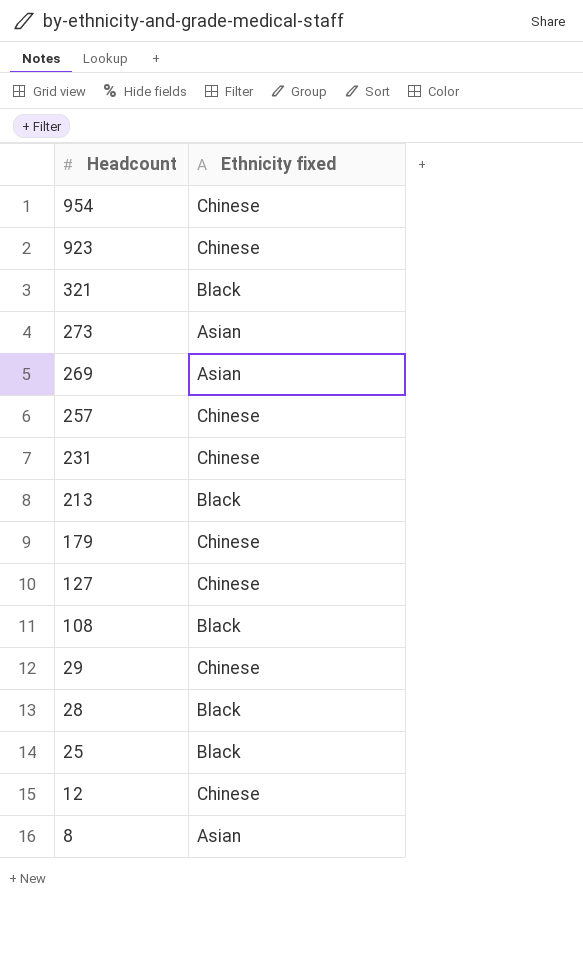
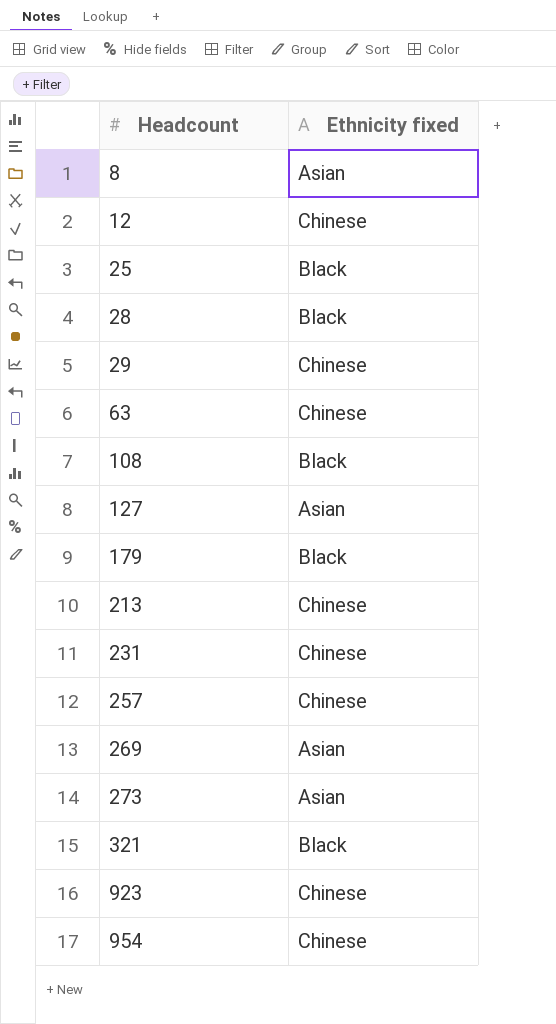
row order: Headcount descending -> Headcount ascending
row 63: none -> Chinese
127 | Ethnicity fixed: Chinese -> Asian
179 | Ethnicity fixed: Chinese -> Black
213 | Ethnicity fixed: Black -> Chinese

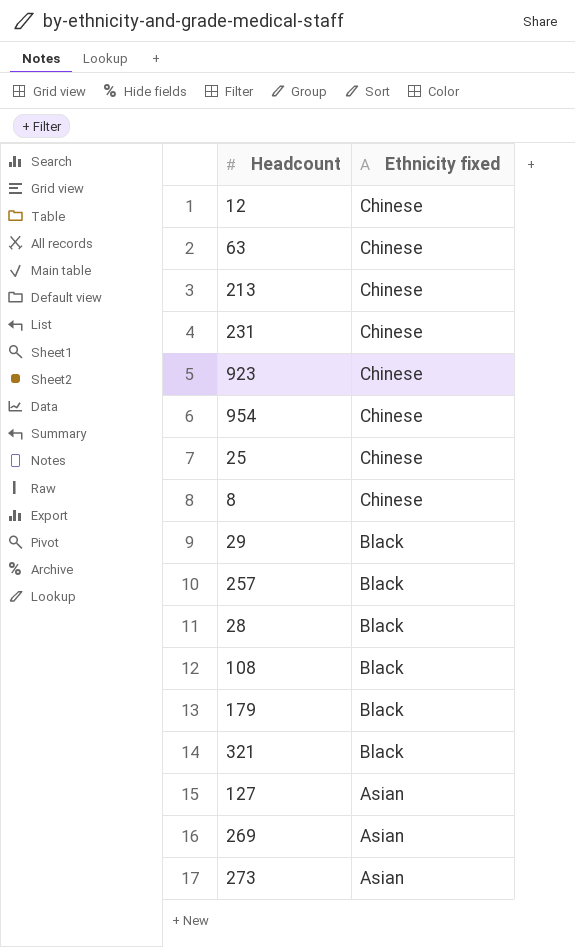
row order: Headcount ascending -> Ethnicity fixed descending
25 | Ethnicity fixed: Black -> Chinese
8 | Ethnicity fixed: Asian -> Chinese
29 | Ethnicity fixed: Chinese -> Black
257 | Ethnicity fixed: Chinese -> Black

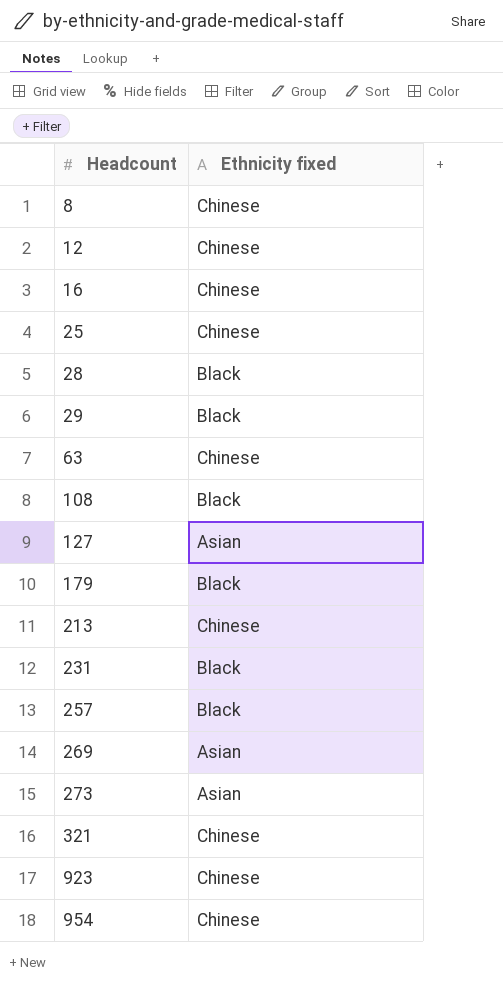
row order: Ethnicity fixed descending -> Headcount ascending
row 16: none -> Chinese
231 | Ethnicity fixed: Chinese -> Black
321 | Ethnicity fixed: Black -> Chinese

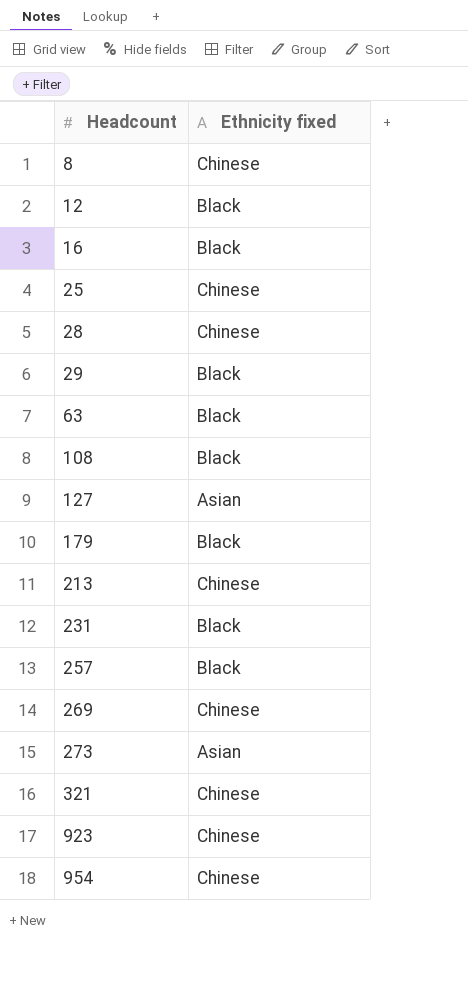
12 | Ethnicity fixed: Chinese -> Black
16 | Ethnicity fixed: Chinese -> Black
28 | Ethnicity fixed: Black -> Chinese
63 | Ethnicity fixed: Chinese -> Black
269 | Ethnicity fixed: Asian -> Chinese

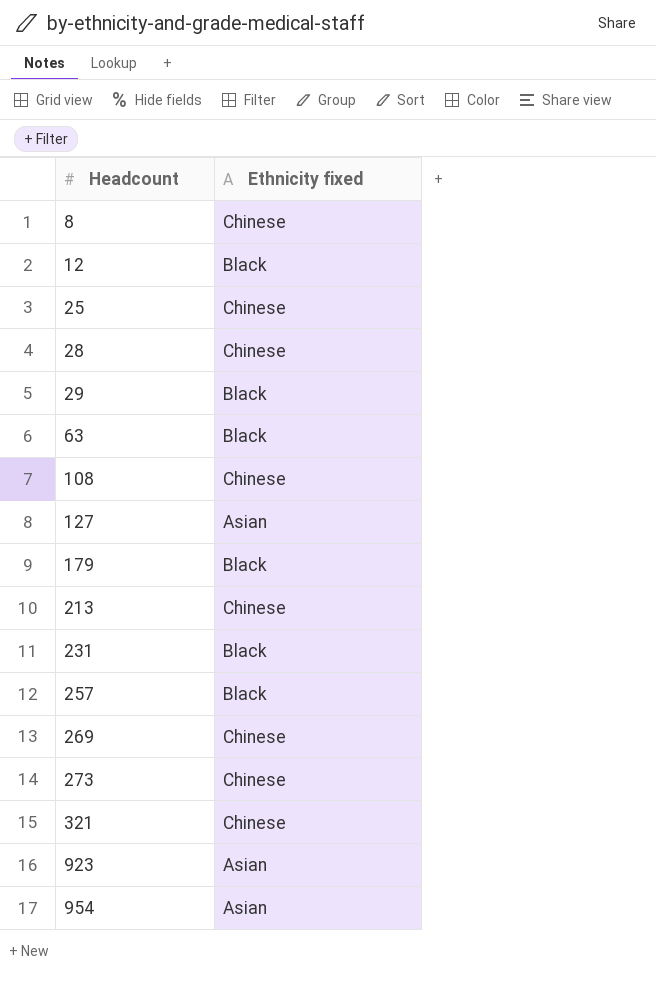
row 16: Black -> none
108 | Ethnicity fixed: Black -> Chinese
273 | Ethnicity fixed: Asian -> Chinese
923 | Ethnicity fixed: Chinese -> Asian
954 | Ethnicity fixed: Chinese -> Asian

